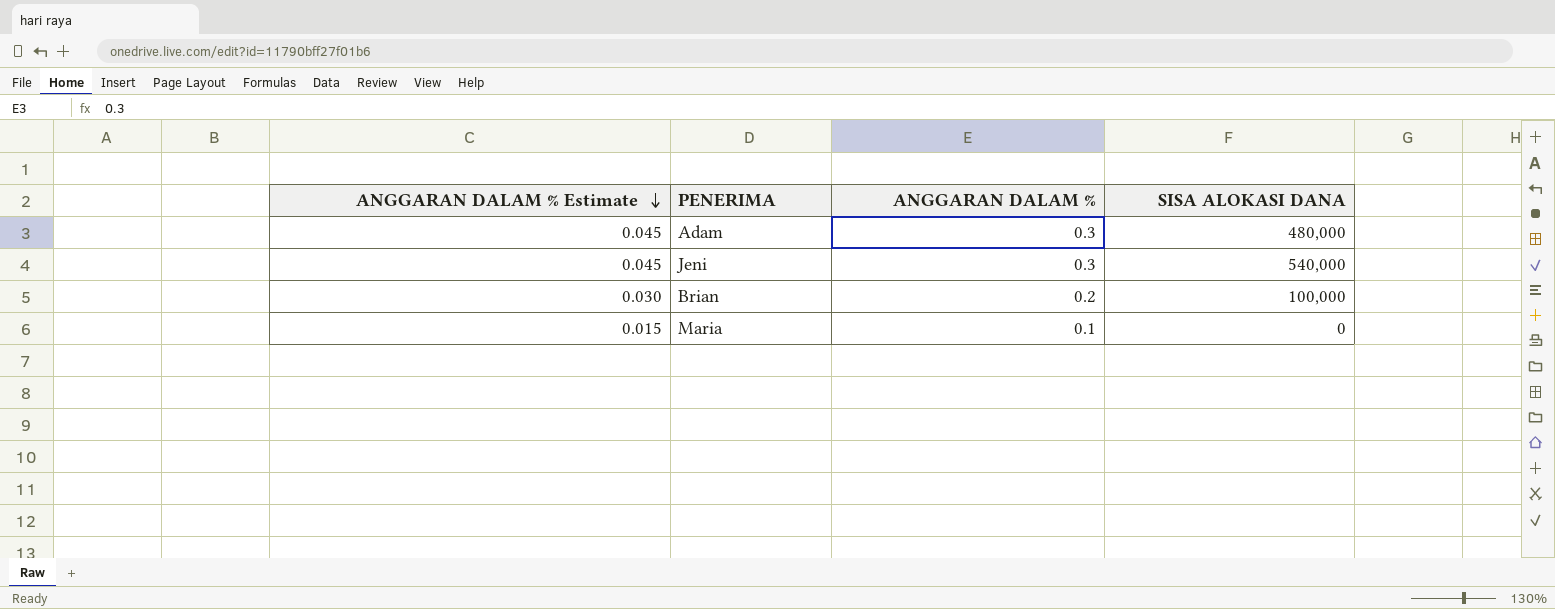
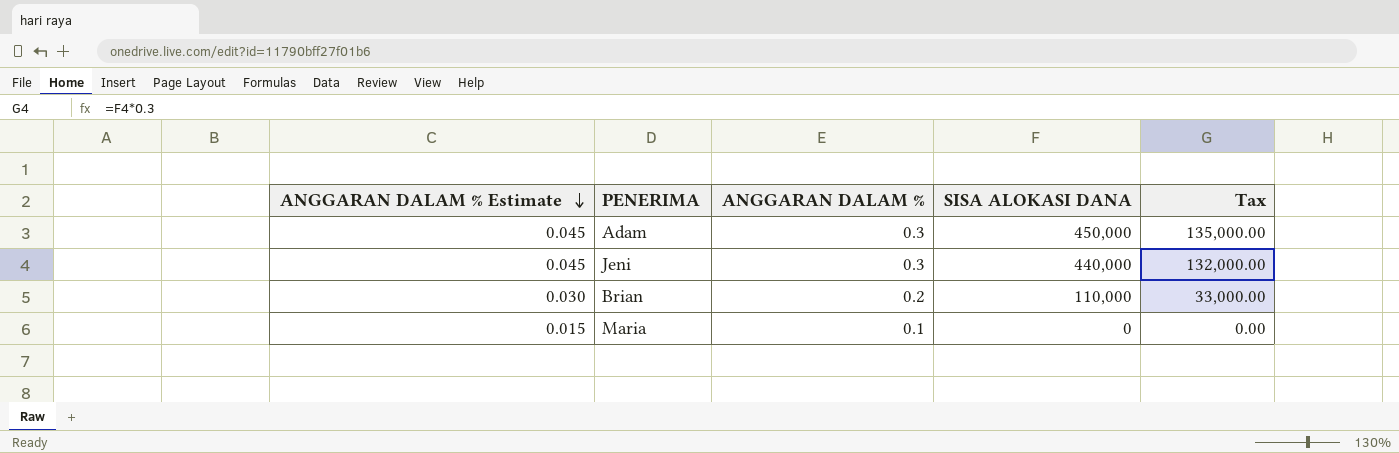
column Tax | formula: none -> [SISA ALOKASI DANA] * 0.3
Adam | SISA ALOKASI DANA: 480,000 -> 450,000
Jeni | SISA ALOKASI DANA: 540,000 -> 440,000
Brian | SISA ALOKASI DANA: 100,000 -> 110,000

